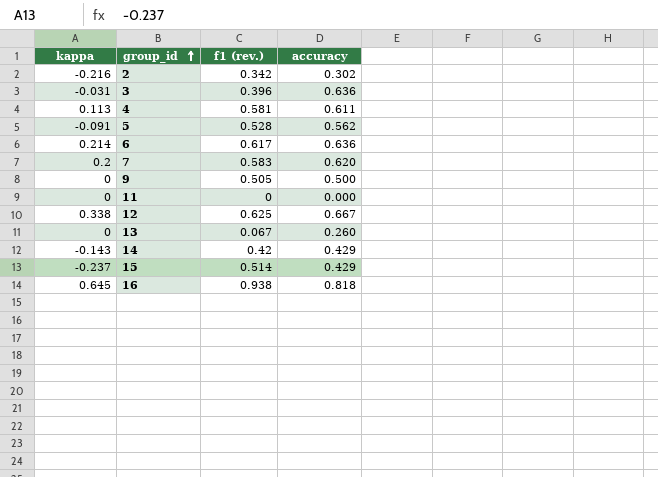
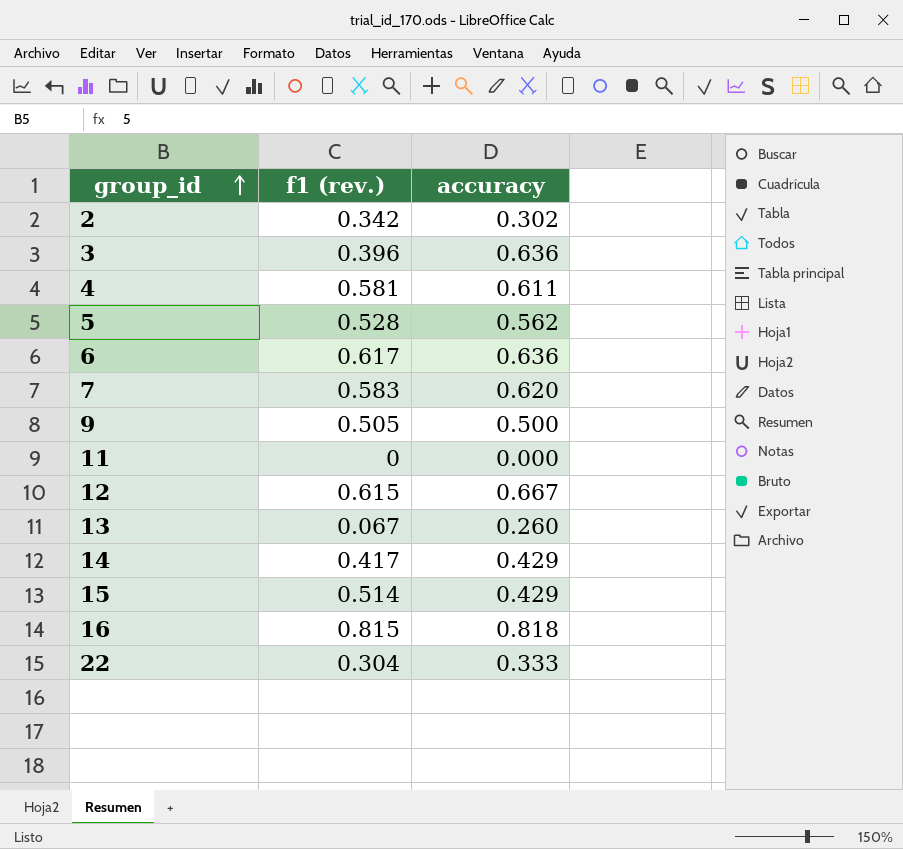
column kappa | position: 1 -> none
12 | f1 (rev.): 0.625 -> 0.615
14 | f1 (rev.): 0.42 -> 0.417
16 | f1 (rev.): 0.938 -> 0.815
row 22: none -> 0.304 | 0.333

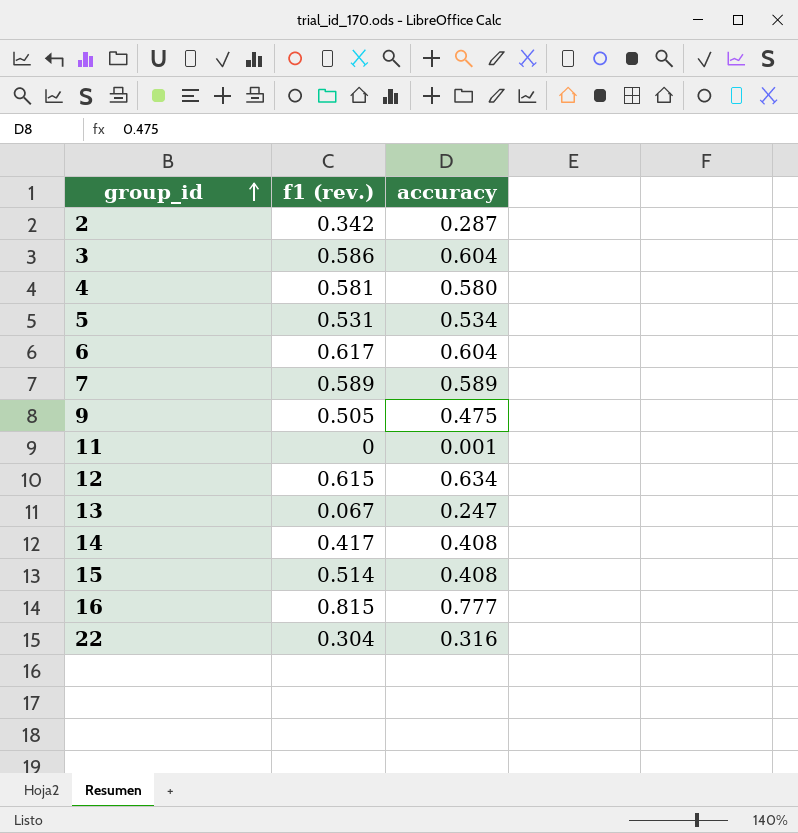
2 | accuracy: 0.302 -> 0.287
3 | f1 (rev.): 0.396 -> 0.586
3 | accuracy: 0.636 -> 0.604
4 | accuracy: 0.611 -> 0.580
5 | f1 (rev.): 0.528 -> 0.531
5 | accuracy: 0.562 -> 0.534
6 | accuracy: 0.636 -> 0.604
7 | f1 (rev.): 0.583 -> 0.589
7 | accuracy: 0.620 -> 0.589
9 | accuracy: 0.500 -> 0.475
11 | accuracy: 0.000 -> 0.001
12 | accuracy: 0.667 -> 0.634
13 | accuracy: 0.260 -> 0.247
14 | accuracy: 0.429 -> 0.408
15 | accuracy: 0.429 -> 0.408
16 | accuracy: 0.818 -> 0.777
22 | accuracy: 0.333 -> 0.316

